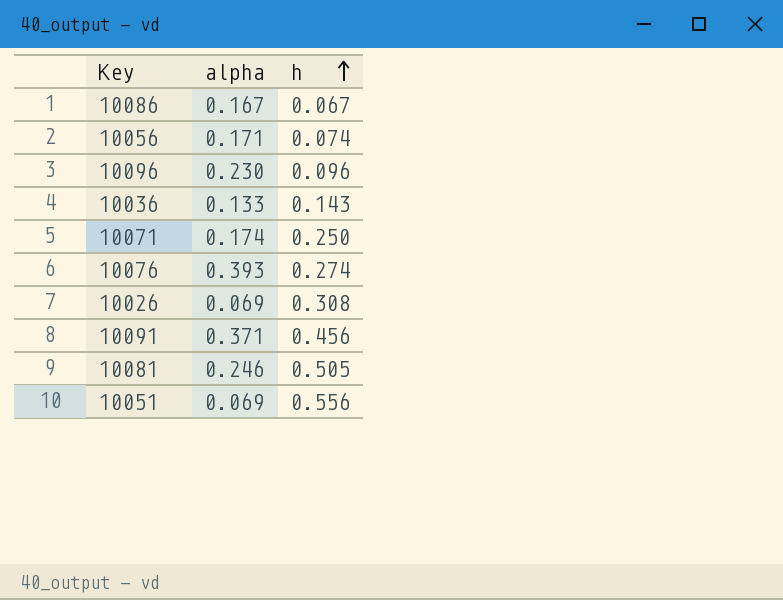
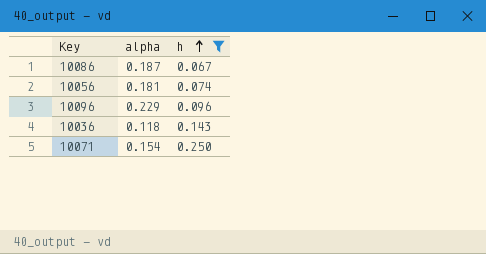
filter: none -> h <= 0.250
10086 | alpha: 0.167 -> 0.187
10056 | alpha: 0.171 -> 0.181
10096 | alpha: 0.230 -> 0.229
10036 | alpha: 0.133 -> 0.118
10071 | alpha: 0.174 -> 0.154

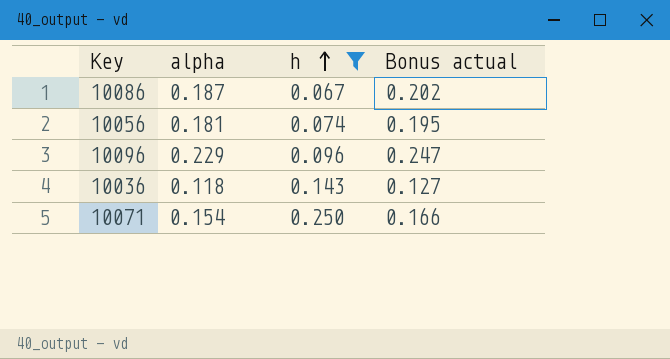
column Bonus actual | formula: none -> [alpha] * 1.08

